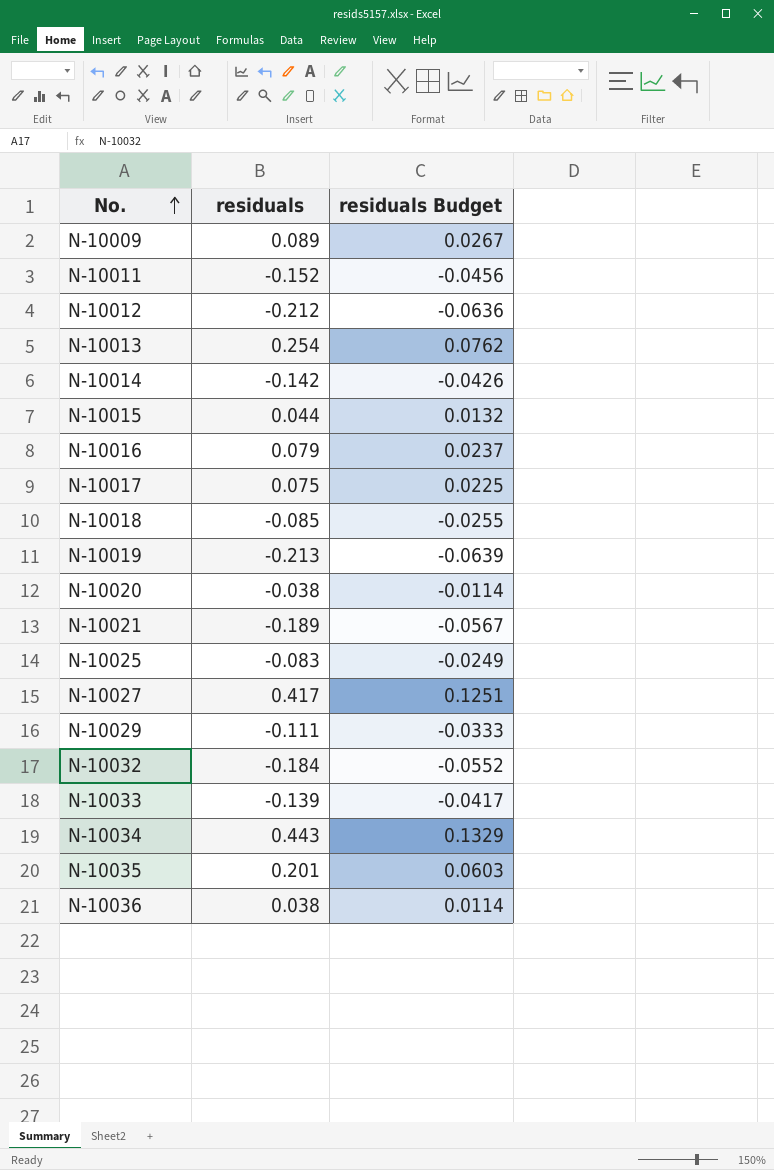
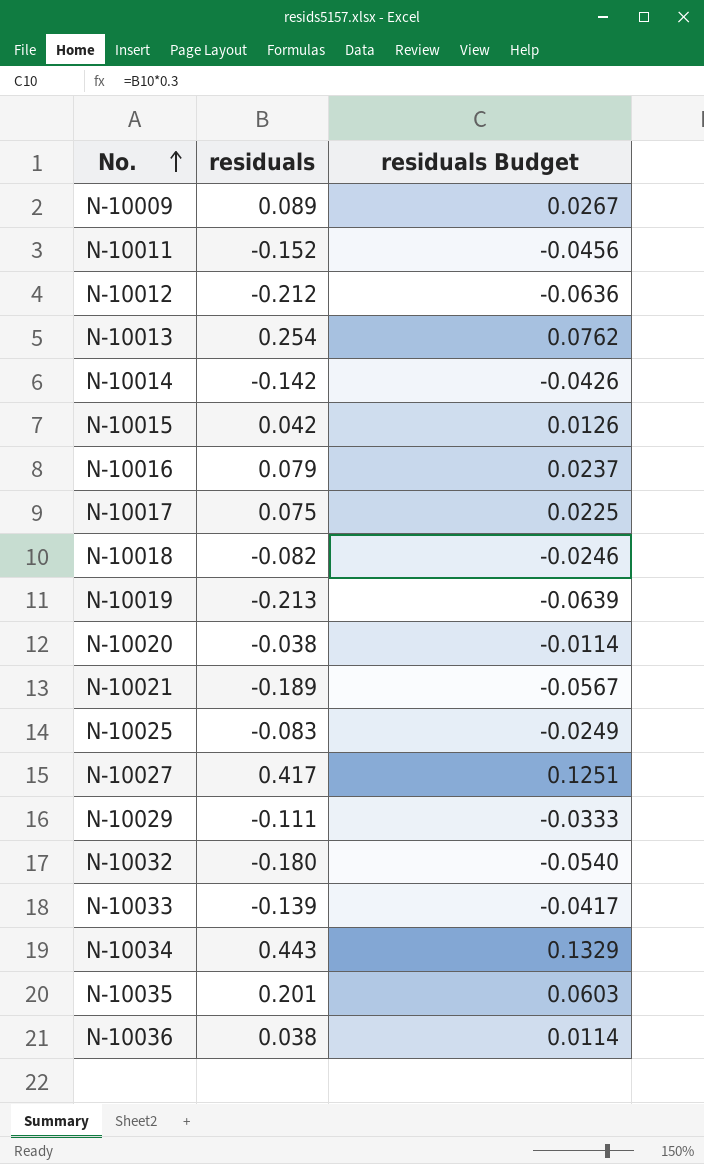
N-10015 | residuals: 0.044 -> 0.042
N-10015 | residuals Budget: 0.0132 -> 0.0126
N-10018 | residuals: -0.085 -> -0.082
N-10018 | residuals Budget: -0.0255 -> -0.0246
N-10032 | residuals: -0.184 -> -0.180
N-10032 | residuals Budget: -0.0552 -> -0.0540

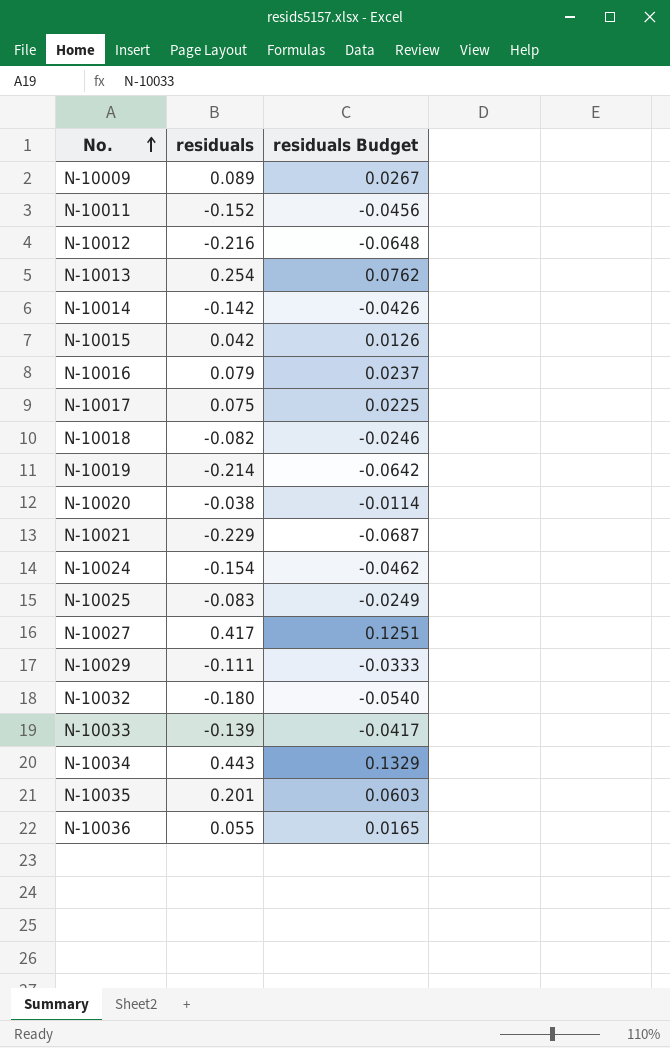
N-10012 | residuals: -0.212 -> -0.216
N-10012 | residuals Budget: -0.0636 -> -0.0648
N-10019 | residuals: -0.213 -> -0.214
N-10019 | residuals Budget: -0.0639 -> -0.0642
N-10021 | residuals: -0.189 -> -0.229
N-10021 | residuals Budget: -0.0567 -> -0.0687
row N-10024: none -> -0.154 | -0.0462
N-10036 | residuals: 0.038 -> 0.055
N-10036 | residuals Budget: 0.0114 -> 0.0165

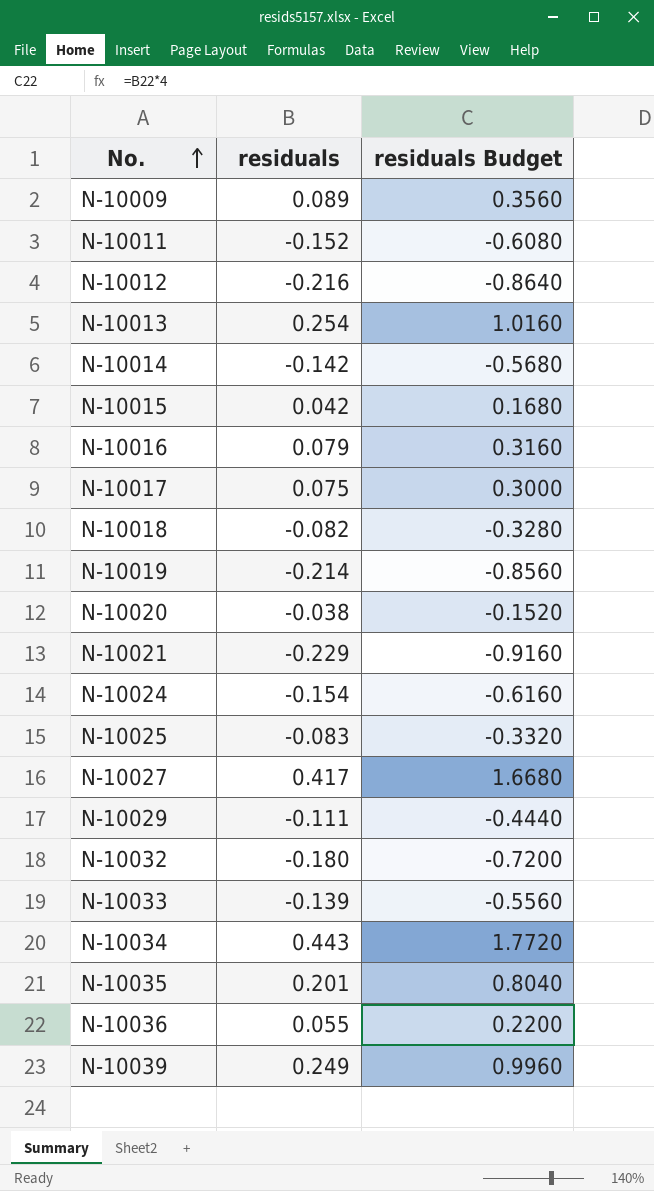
column residuals Budget | formula: [residuals] * 0.3 -> [residuals] * 4
row N-10039: none -> 0.249 | 0.9960

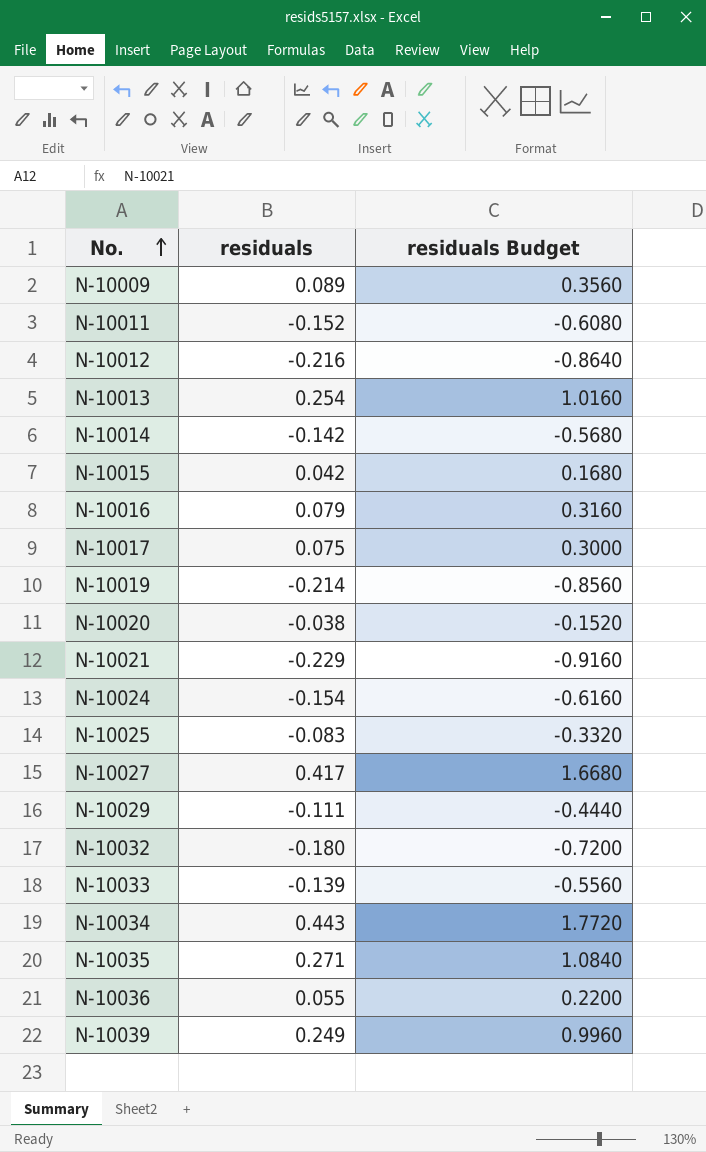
row N-10018: -0.082 | -0.3280 -> none
N-10035 | residuals: 0.201 -> 0.271
N-10035 | residuals Budget: 0.8040 -> 1.0840

